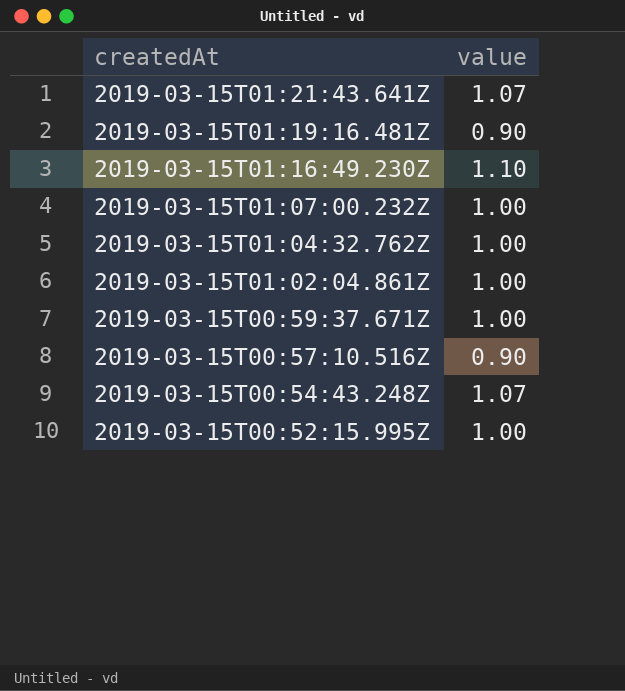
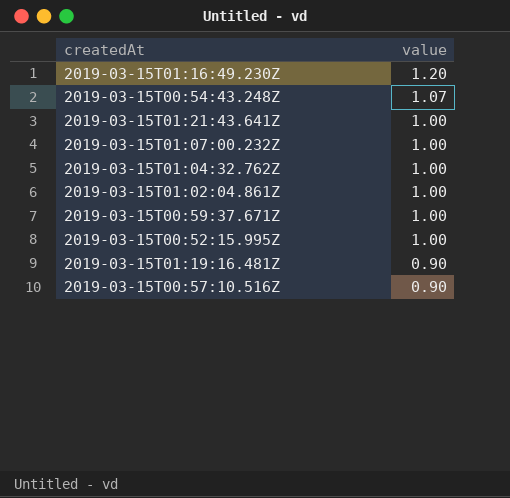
row order: createdAt descending -> value descending
2019-03-15T01:16:49.230Z | value: 1.10 -> 1.20
2019-03-15T01:21:43.641Z | value: 1.07 -> 1.00

